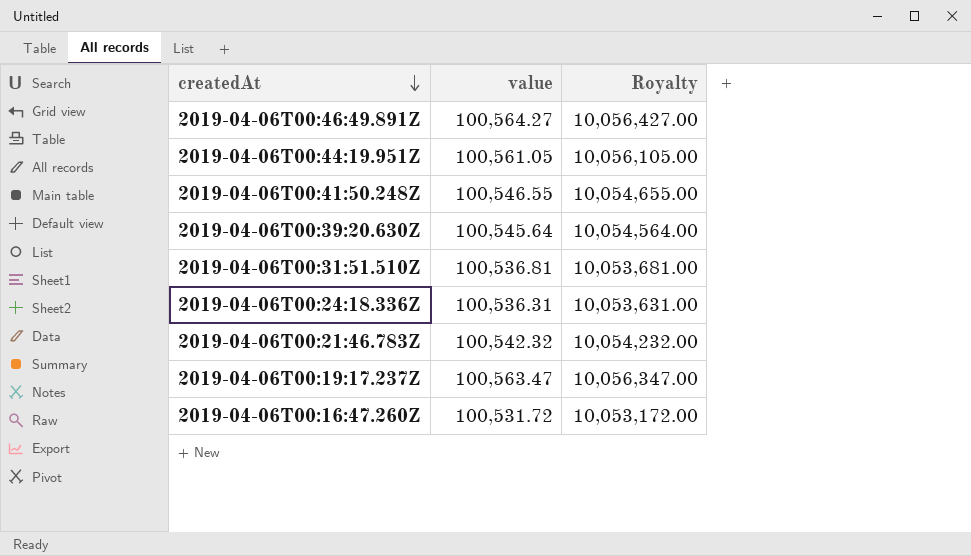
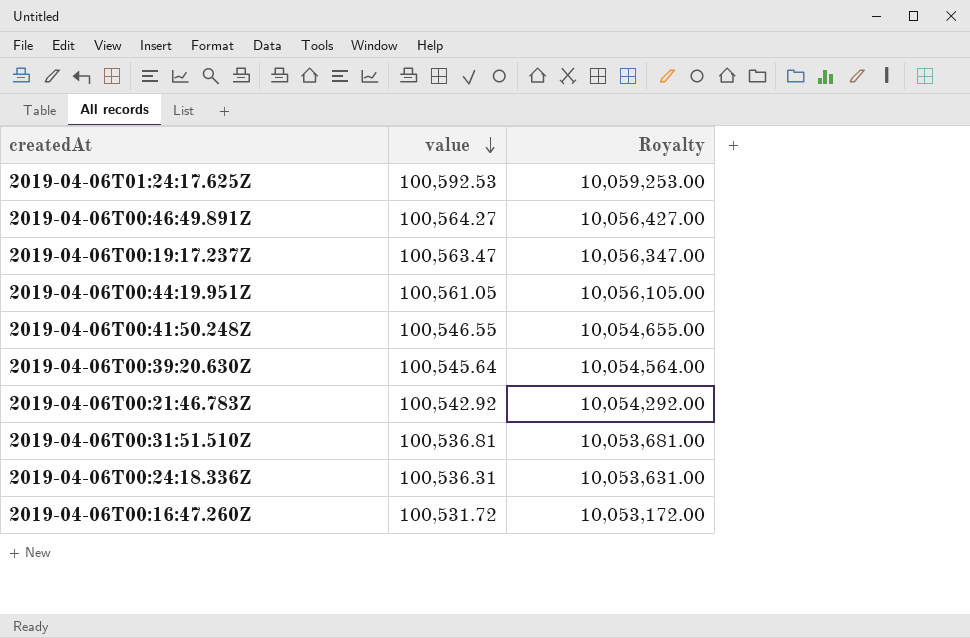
row order: createdAt descending -> value descending
row 2019-04-06T01:24:17.625Z: none -> 100,592.53 | 10,059,253.00
2019-04-06T00:21:46.783Z | value: 100,542.32 -> 100,542.92
2019-04-06T00:21:46.783Z | Royalty: 10,054,232.00 -> 10,054,292.00

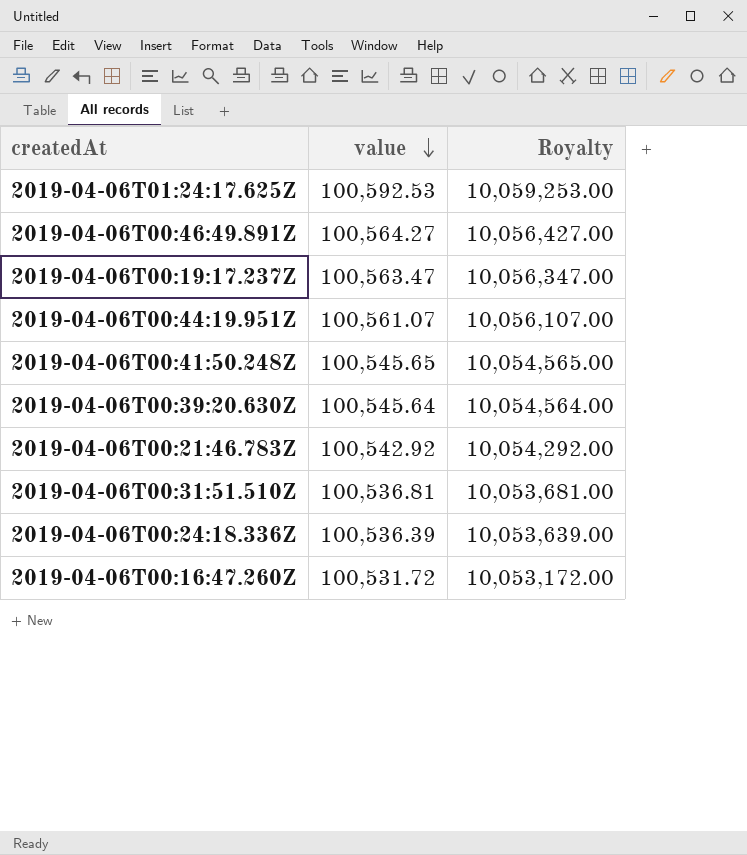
2019-04-06T00:44:19.951Z | value: 100,561.05 -> 100,561.07
2019-04-06T00:44:19.951Z | Royalty: 10,056,105.00 -> 10,056,107.00
2019-04-06T00:41:50.248Z | value: 100,546.55 -> 100,545.65
2019-04-06T00:41:50.248Z | Royalty: 10,054,655.00 -> 10,054,565.00
2019-04-06T00:24:18.336Z | value: 100,536.31 -> 100,536.39
2019-04-06T00:24:18.336Z | Royalty: 10,053,631.00 -> 10,053,639.00

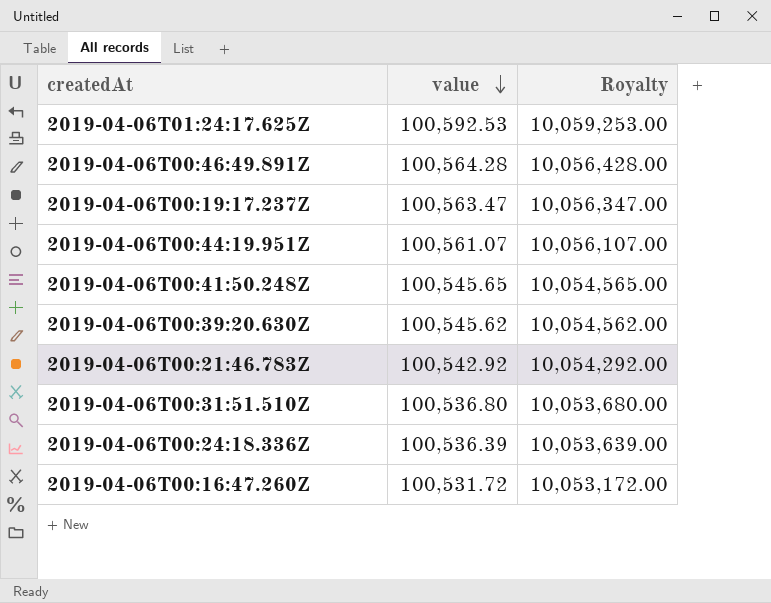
2019-04-06T00:46:49.891Z | value: 100,564.27 -> 100,564.28
2019-04-06T00:46:49.891Z | Royalty: 10,056,427.00 -> 10,056,428.00
2019-04-06T00:39:20.630Z | value: 100,545.64 -> 100,545.62
2019-04-06T00:39:20.630Z | Royalty: 10,054,564.00 -> 10,054,562.00
2019-04-06T00:31:51.510Z | value: 100,536.81 -> 100,536.80
2019-04-06T00:31:51.510Z | Royalty: 10,053,681.00 -> 10,053,680.00

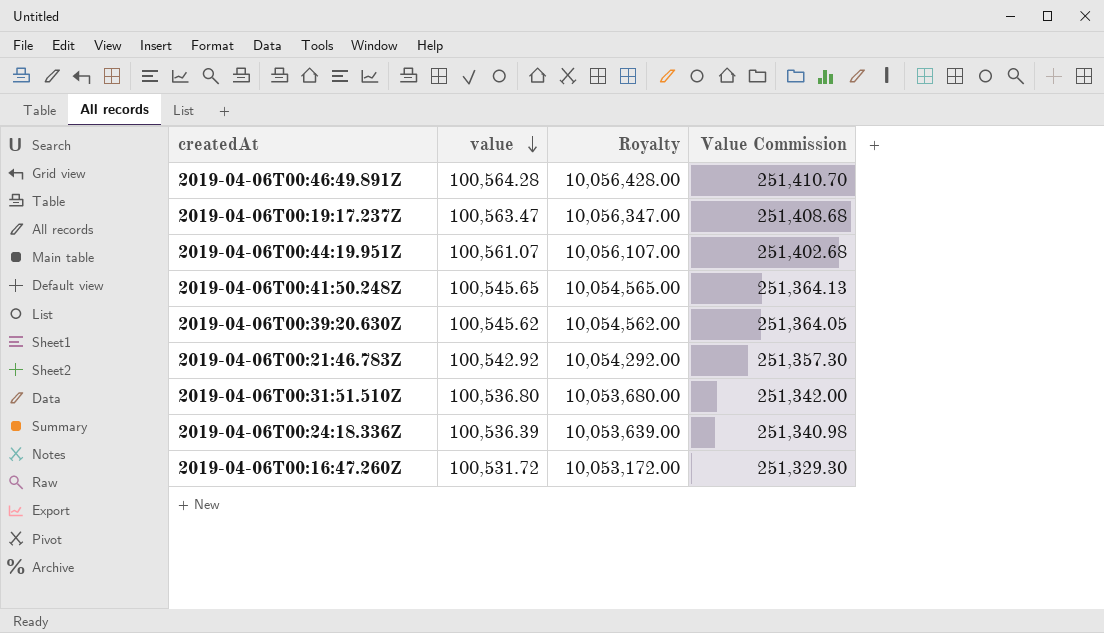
column Value Commission | formula: none -> [value] * 2.5
row 2019-04-06T01:24:17.625Z: 100,592.53 | 10,059,253.00 -> none

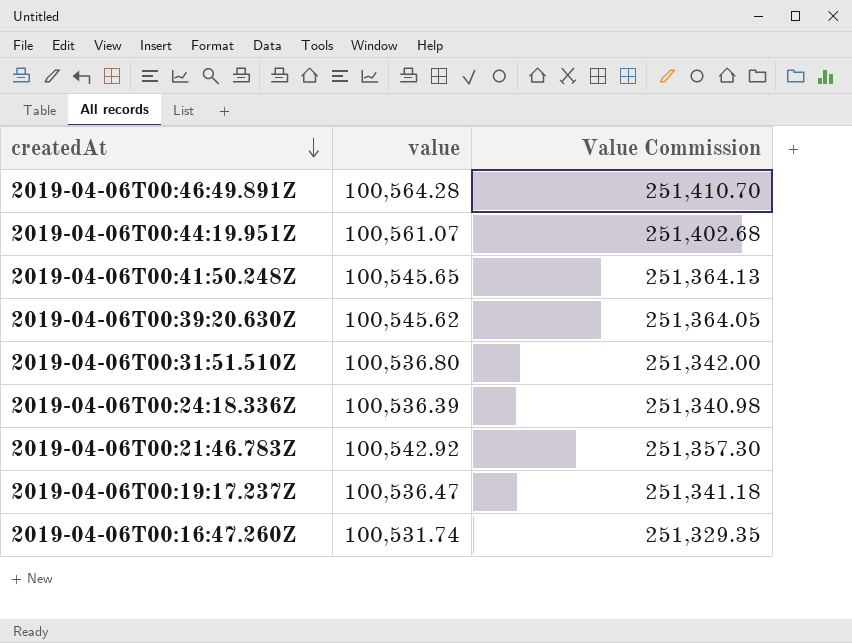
row order: value descending -> createdAt descending
column Royalty | formula: [value] * 100 -> none
2019-04-06T00:19:17.237Z | value: 100,563.47 -> 100,536.47
2019-04-06T00:19:17.237Z | Value Commission: 251,408.68 -> 251,341.18
2019-04-06T00:16:47.260Z | value: 100,531.72 -> 100,531.74
2019-04-06T00:16:47.260Z | Value Commission: 251,329.30 -> 251,329.35

